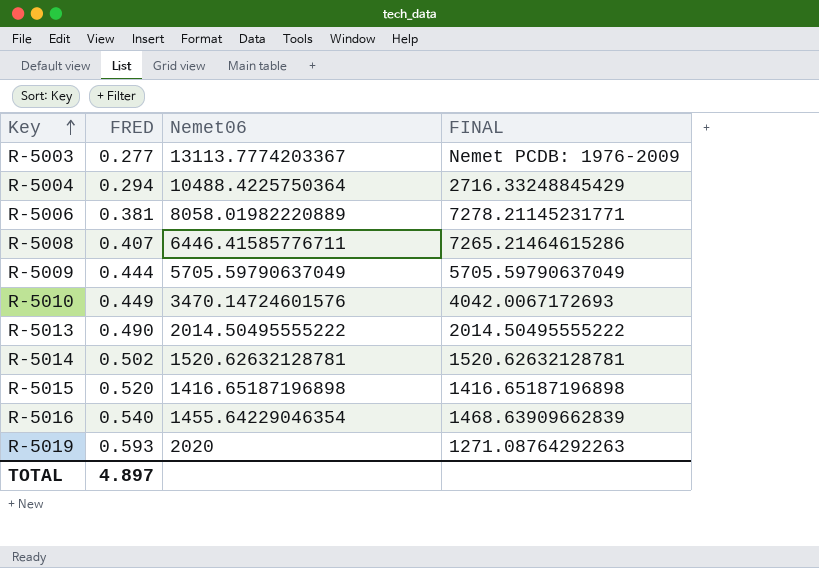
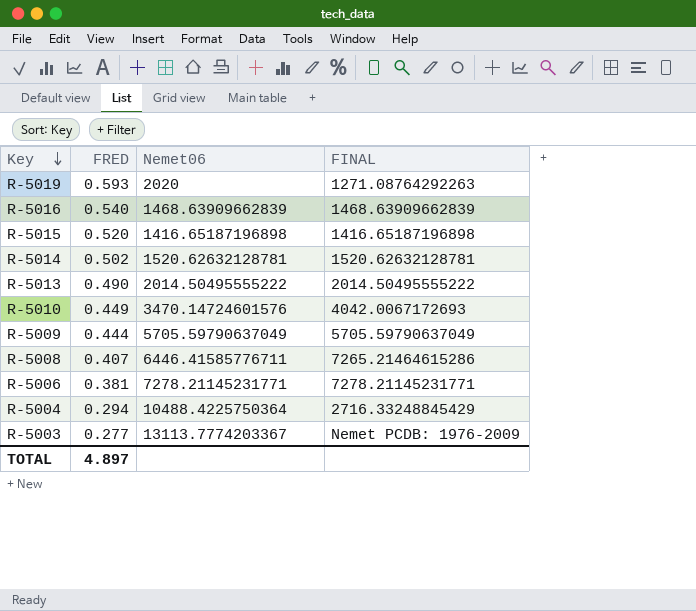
row order: Key ascending -> Key descending
R-5016 | Nemet06: 1455.64229046354 -> 1468.63909662839
R-5006 | Nemet06: 8058.01982220889 -> 7278.21145231771

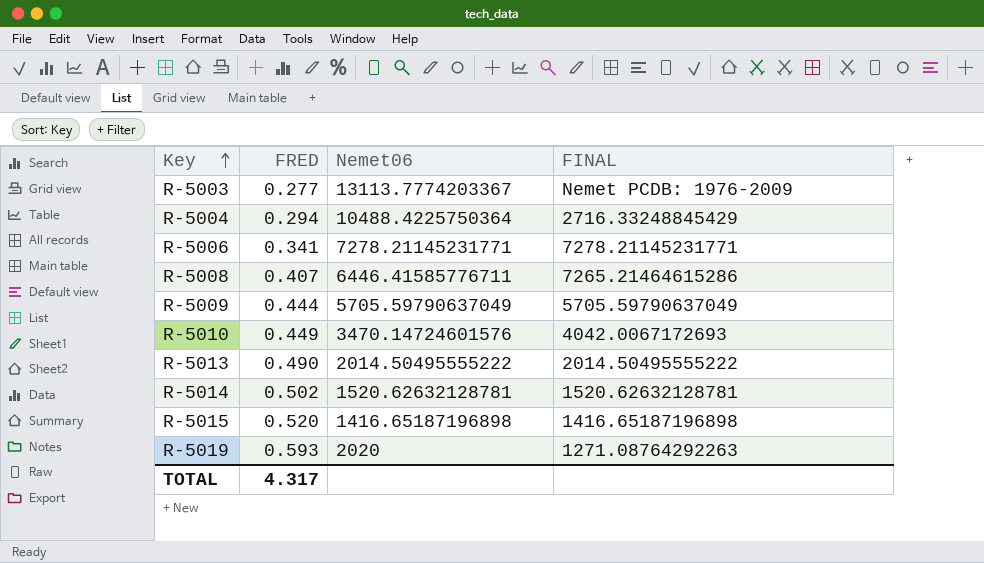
row order: Key descending -> Key ascending
row R-5016: 0.540 | 1468.63909662839 | 1468.63909662839 -> none
R-5006 | FRED: 0.381 -> 0.341
TOTAL | FRED: 4.897 -> 4.317

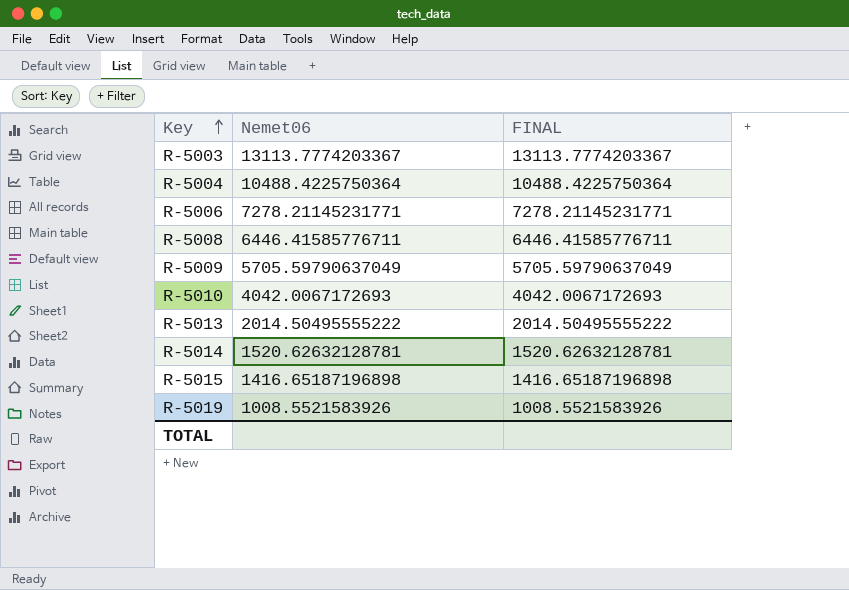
column FRED | position: 2 -> none
R-5003 | FINAL: Nemet PCDB: 1976-2009 -> 13113.7774203367
R-5004 | FINAL: 2716.33248845429 -> 10488.4225750364
R-5008 | FINAL: 7265.21464615286 -> 6446.41585776711
R-5010 | Nemet06: 3470.14724601576 -> 4042.0067172693
R-5019 | Nemet06: 2020 -> 1008.5521583926
R-5019 | FINAL: 1271.08764292263 -> 1008.5521583926

